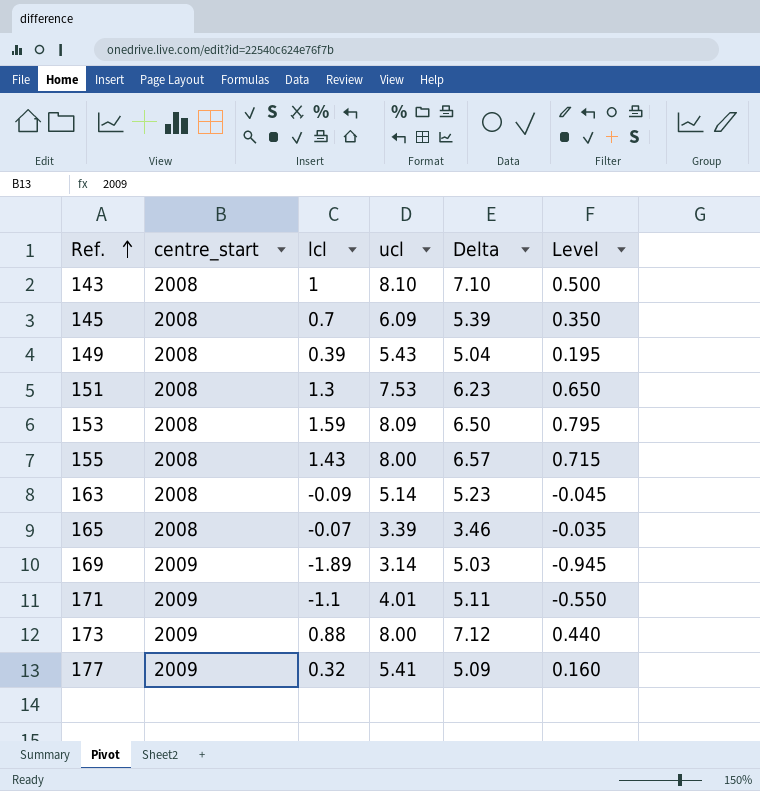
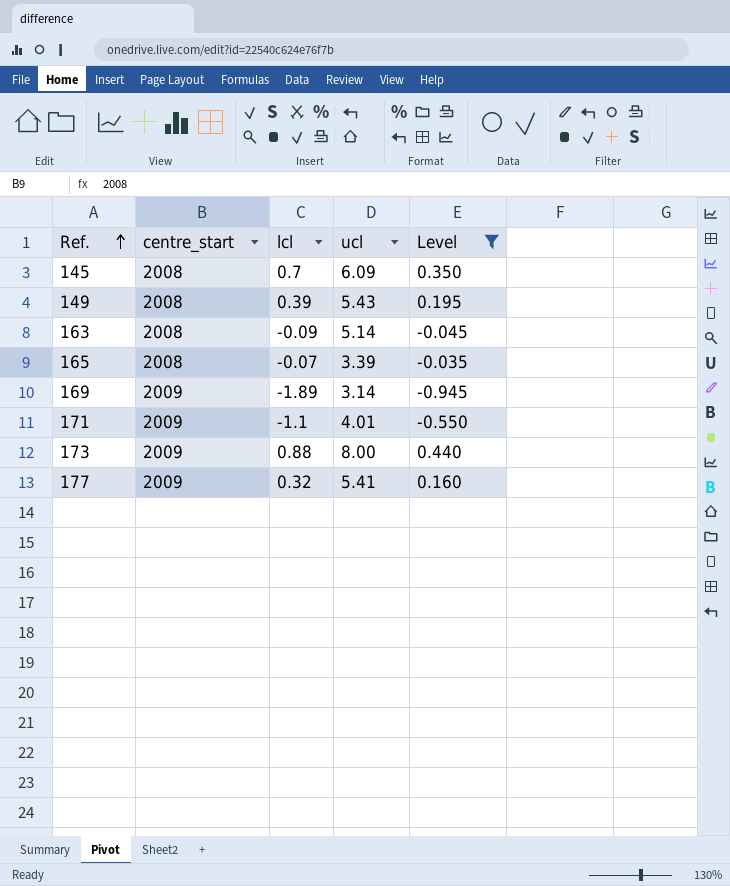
filter: none -> Level <= 0.440
column Delta | formula: [ucl] - [lcl] -> none

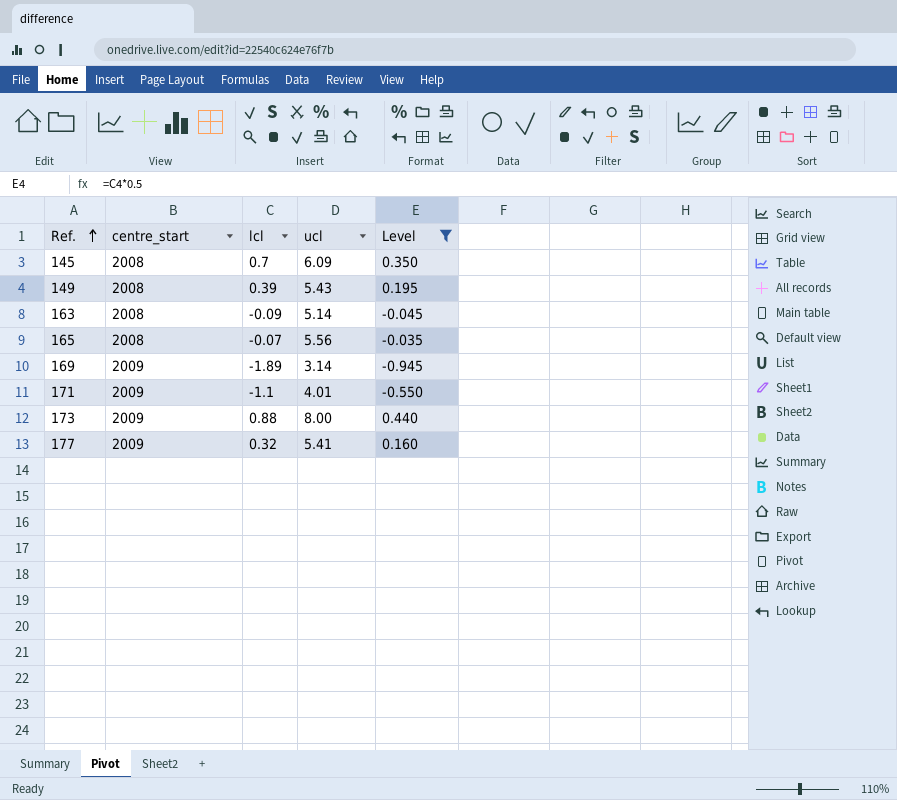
165 | ucl: 3.39 -> 5.56

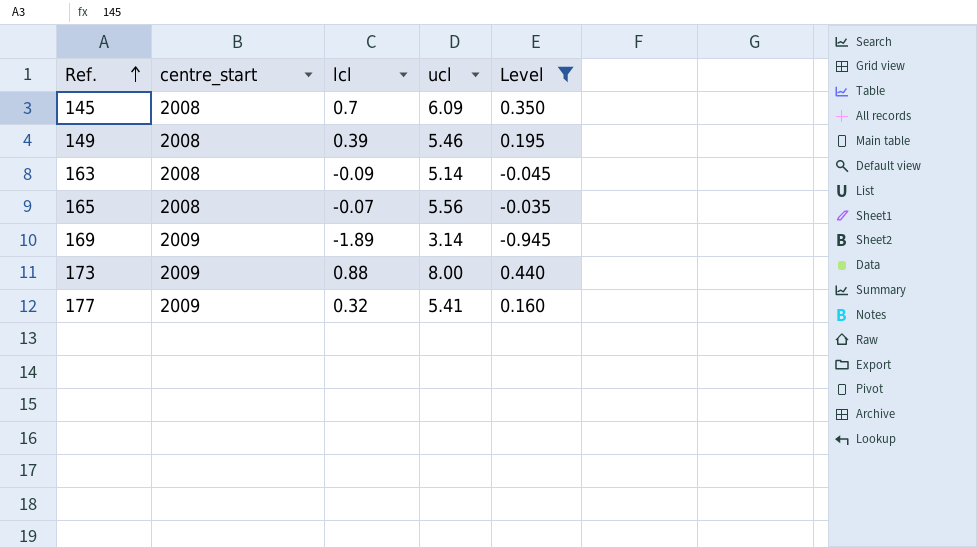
row 171: 2009 | -1.1 | 4.01 | -0.550 -> none
149 | ucl: 5.43 -> 5.46

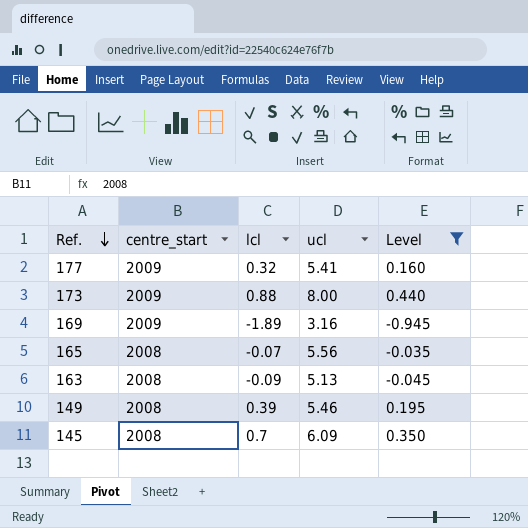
row order: Ref. ascending -> Ref. descending
169 | ucl: 3.14 -> 3.16
163 | ucl: 5.14 -> 5.13

